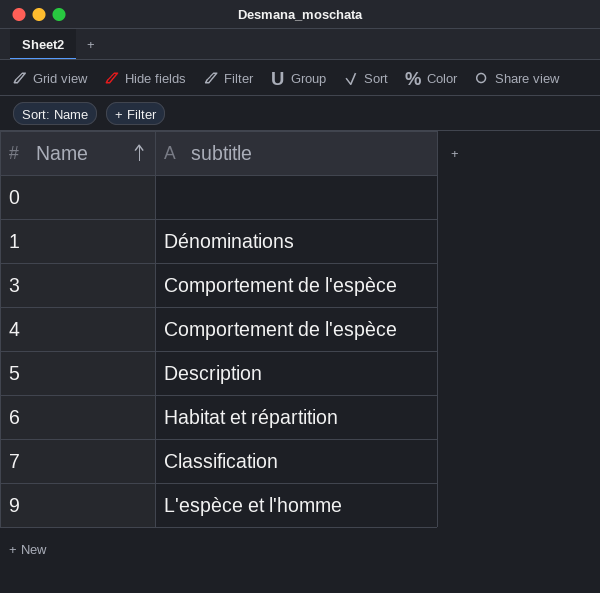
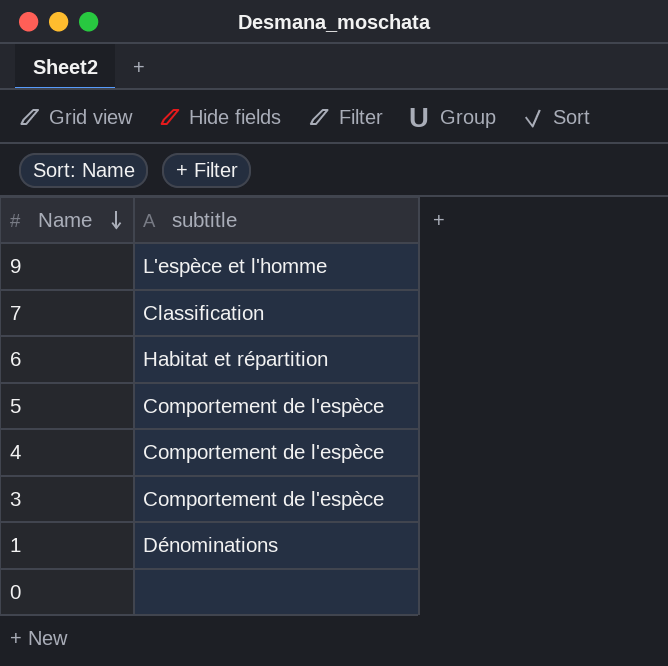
row order: Name ascending -> Name descending
5 | subtitle: Description -> Comportement de l'espèce

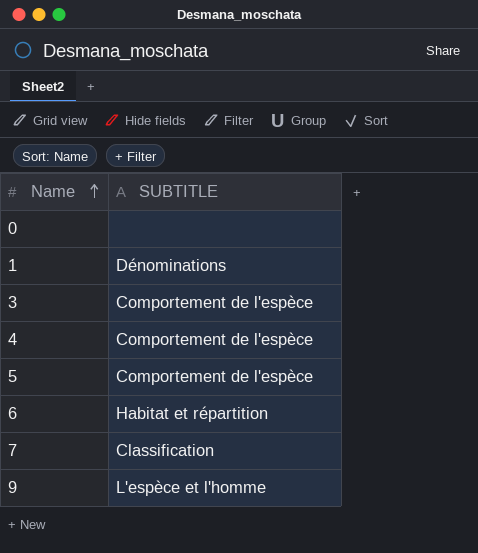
row order: Name descending -> Name ascending
column name: subtitle -> SUBTITLE

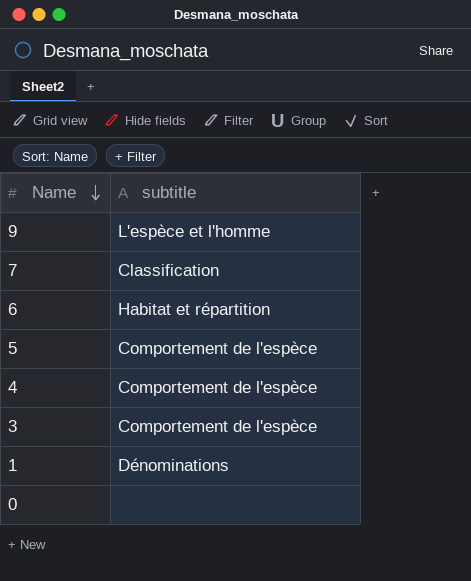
row order: Name ascending -> Name descending
column name: SUBTITLE -> subtitle

